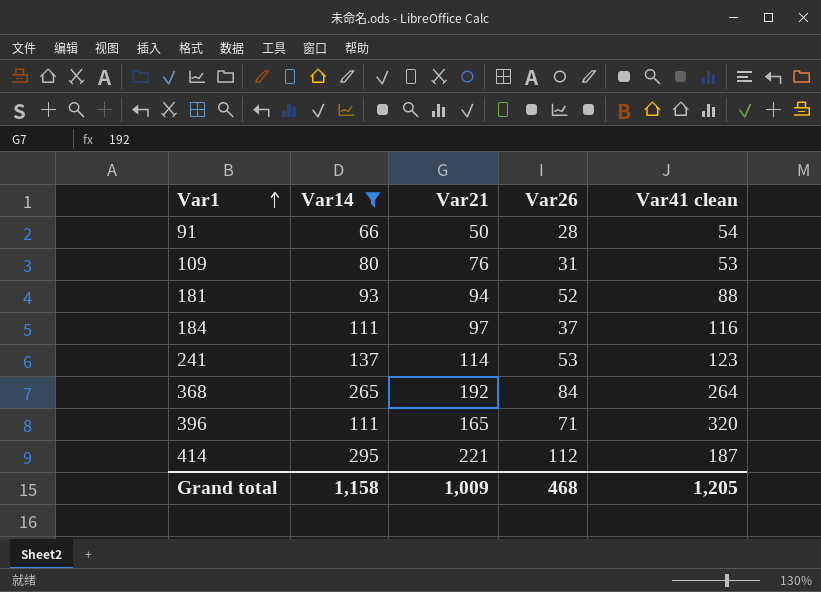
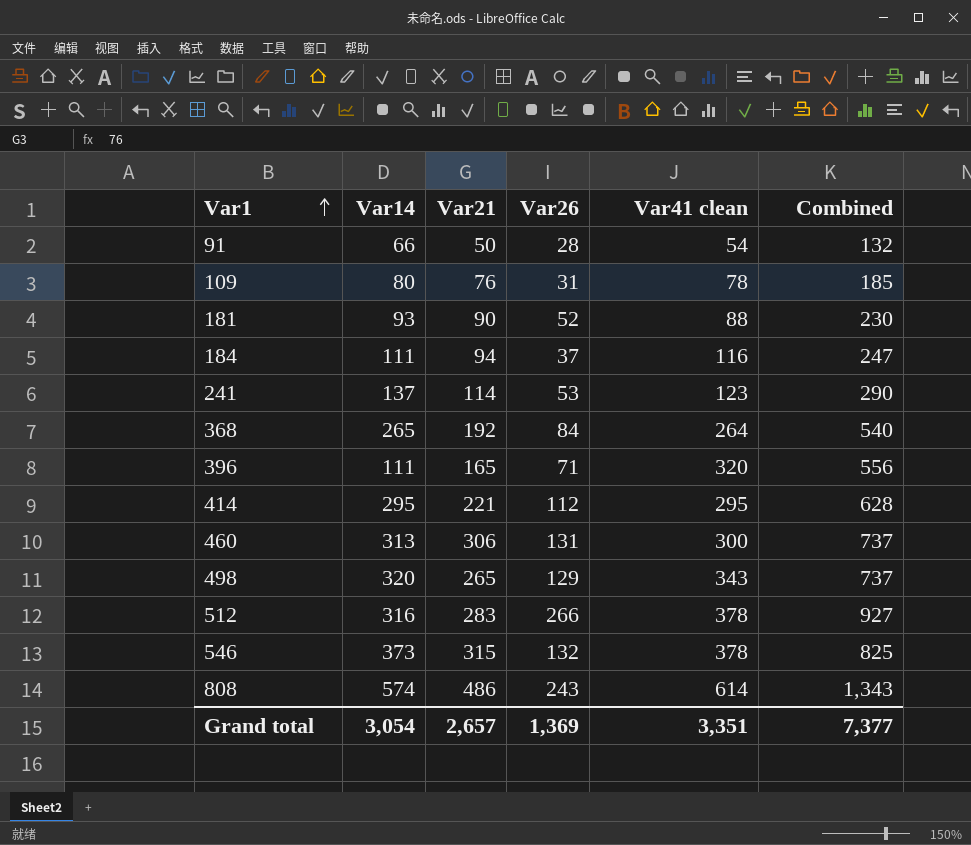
filter: Var14 <= 295 -> none
column Combined | formula: none -> [Var21] + [Var26] + [Var41 clean]
109 | Var41 clean: 53 -> 78
181 | Var21: 94 -> 90
184 | Var21: 97 -> 94
414 | Var41 clean: 187 -> 295
Grand total | Var14: 1,158 -> 3,054
Grand total | Var21: 1,009 -> 2,657
Grand total | Var26: 468 -> 1,369
Grand total | Var41 clean: 1,205 -> 3,351

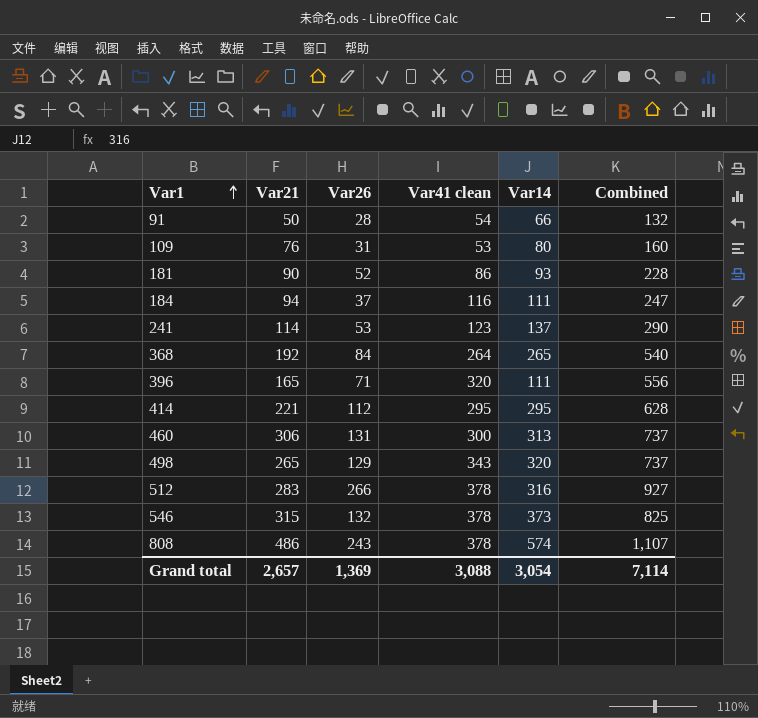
column Var14 | position: 2 -> 5
109 | Var41 clean: 78 -> 53
109 | Combined: 185 -> 160
181 | Var41 clean: 88 -> 86
181 | Combined: 230 -> 228
808 | Var41 clean: 614 -> 378
808 | Combined: 1,343 -> 1,107
Grand total | Var41 clean: 3,351 -> 3,088
Grand total | Combined: 7,377 -> 7,114

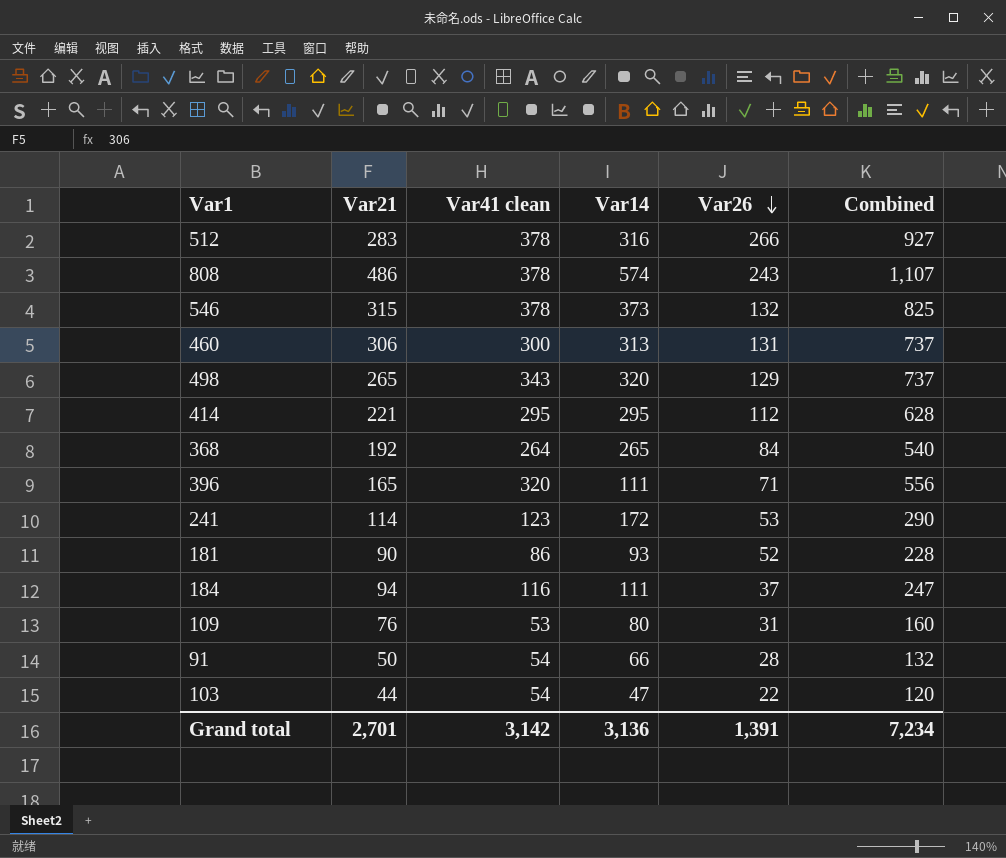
row order: Var1 ascending -> Var26 descending
column Var26 | position: 3 -> 5
241 | Var14: 137 -> 172
row 103: none -> 44 | 54 | 47 | 22 | 120
Grand total | Var21: 2,657 -> 2,701
Grand total | Var41 clean: 3,088 -> 3,142
Grand total | Var14: 3,054 -> 3,136
Grand total | Var26: 1,369 -> 1,391
Grand total | Combined: 7,114 -> 7,234

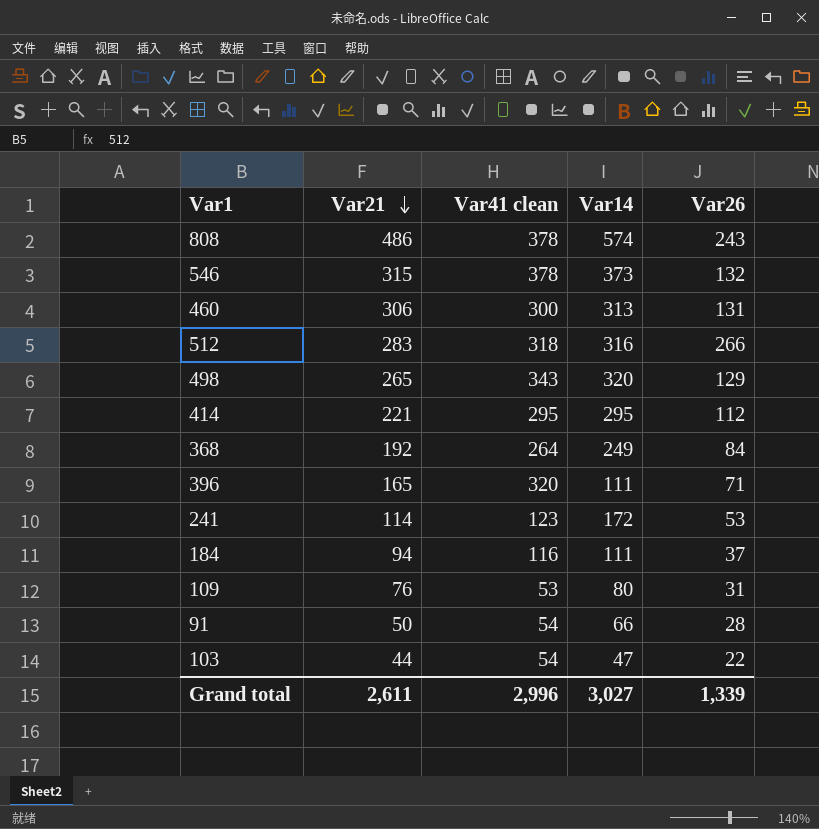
row order: Var26 descending -> Var21 descending
column Combined | formula: [Var21] + [Var41 clean] + [Var26] -> none
row 181: 90 | 86 | 93 | 52 | 228 -> none
512 | Var41 clean: 378 -> 318
368 | Var14: 265 -> 249
Grand total | Var21: 2,701 -> 2,611
Grand total | Var41 clean: 3,142 -> 2,996
Grand total | Var14: 3,136 -> 3,027
Grand total | Var26: 1,391 -> 1,339

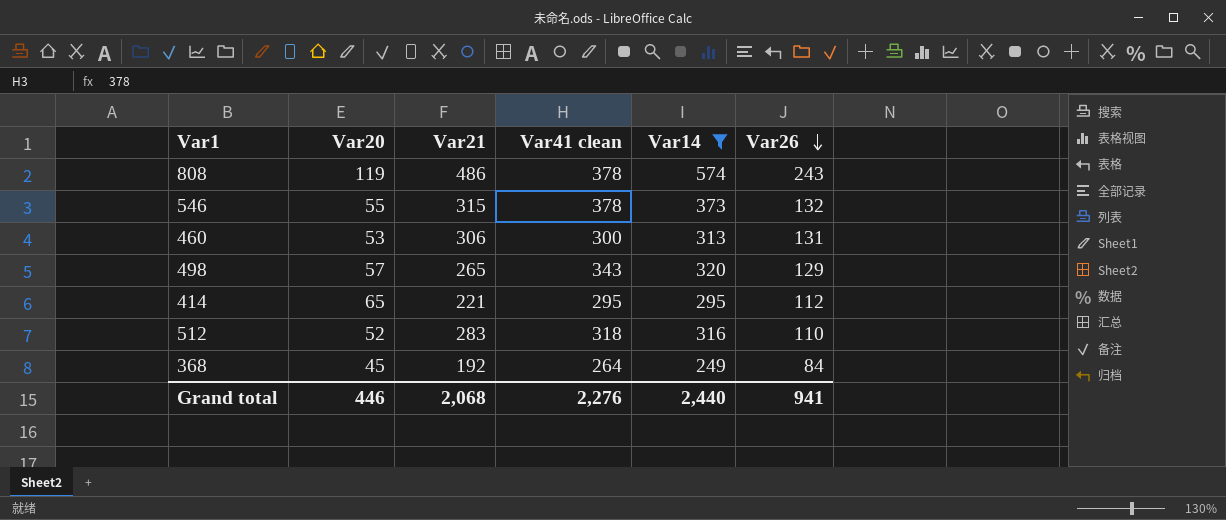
filter: none -> Var14 >= 249
row order: Var21 descending -> Var26 descending
column Var20 | position: none -> 2
512 | Var26: 266 -> 110
Grand total | Var21: 2,611 -> 2,068
Grand total | Var41 clean: 2,996 -> 2,276
Grand total | Var14: 3,027 -> 2,440
Grand total | Var26: 1,339 -> 941

